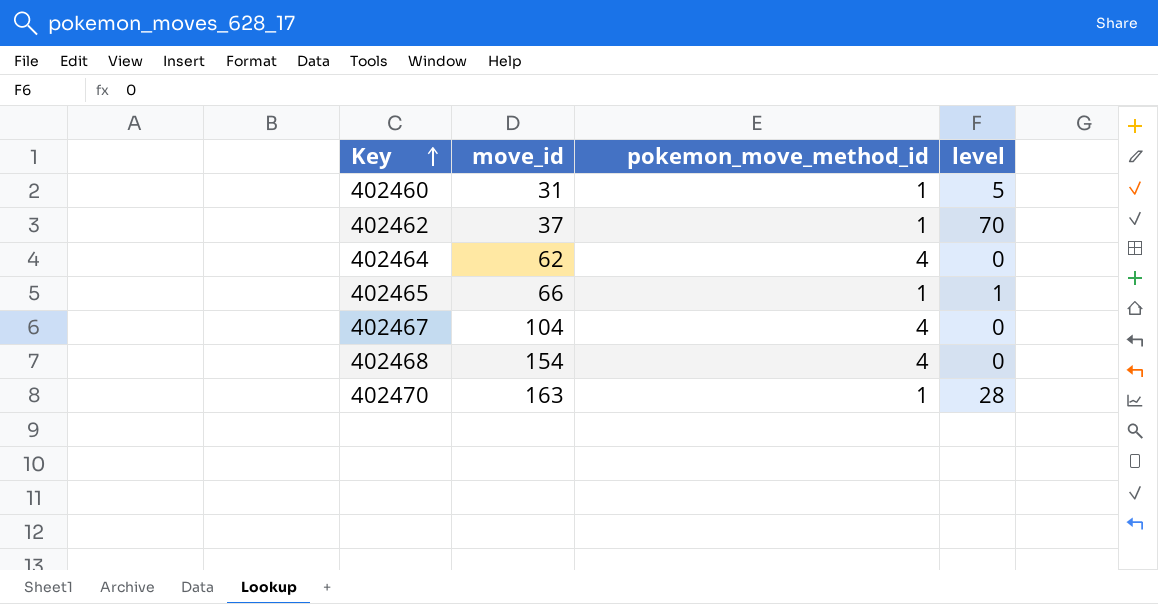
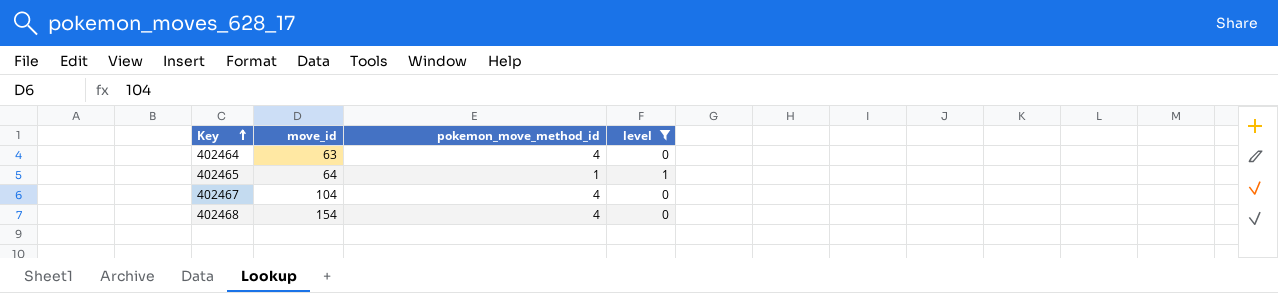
filter: none -> level <= 1
402464 | move_id: 62 -> 63
402465 | move_id: 66 -> 64

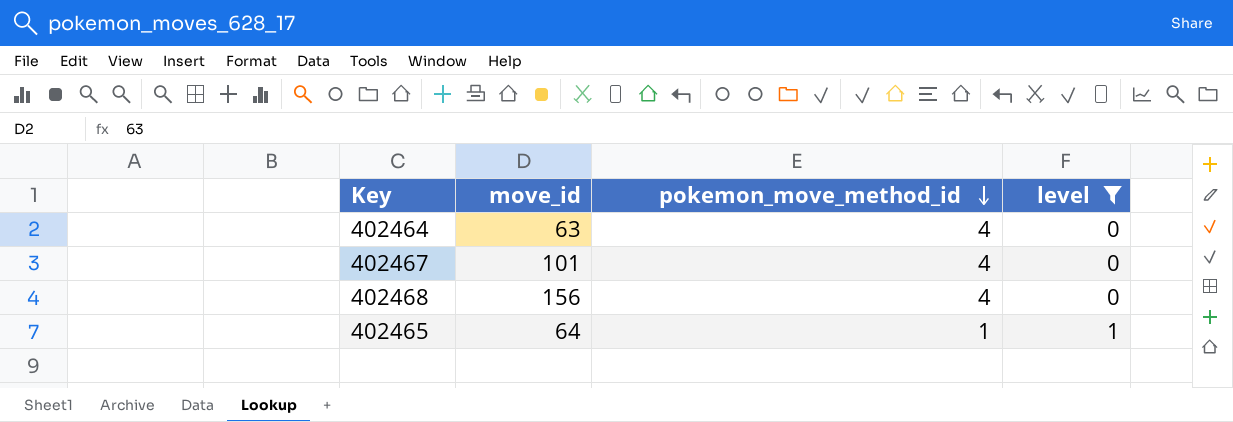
row order: Key ascending -> pokemon_move_method_id descending
402467 | move_id: 104 -> 101
402468 | move_id: 154 -> 156

